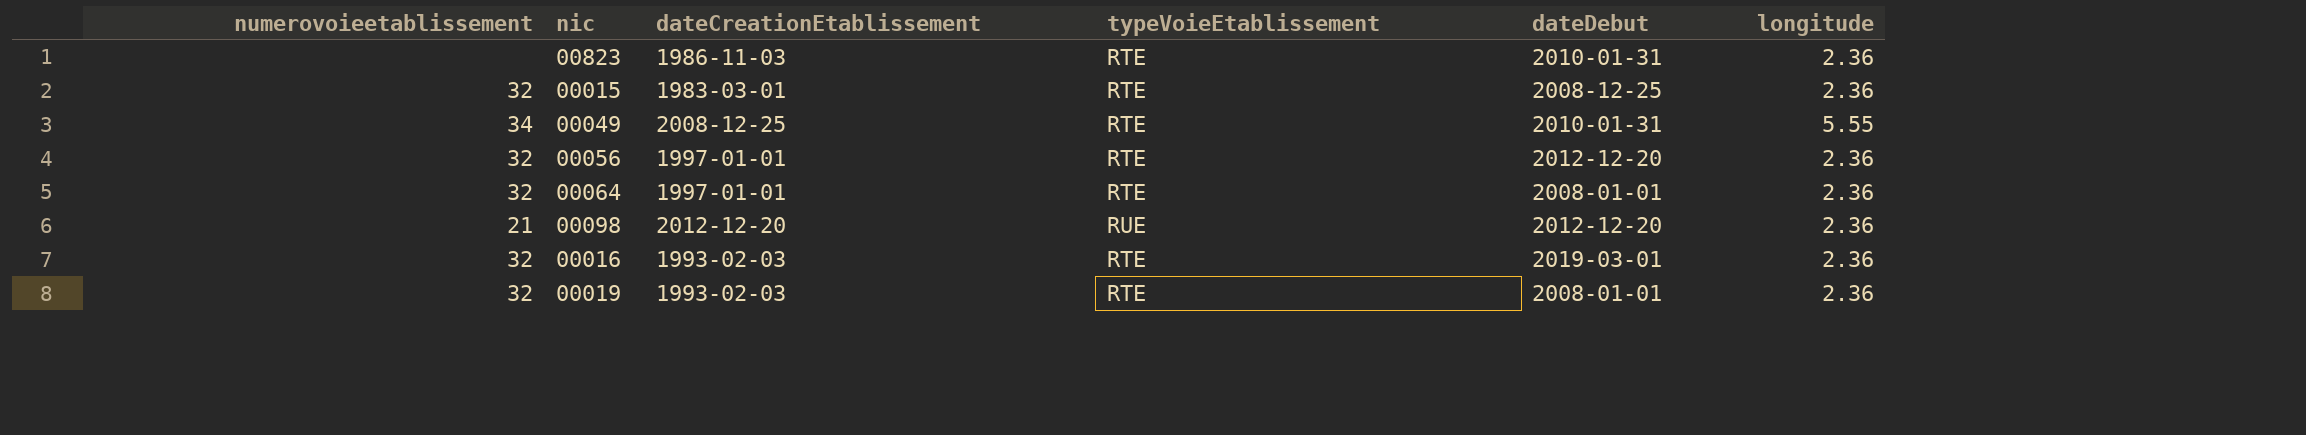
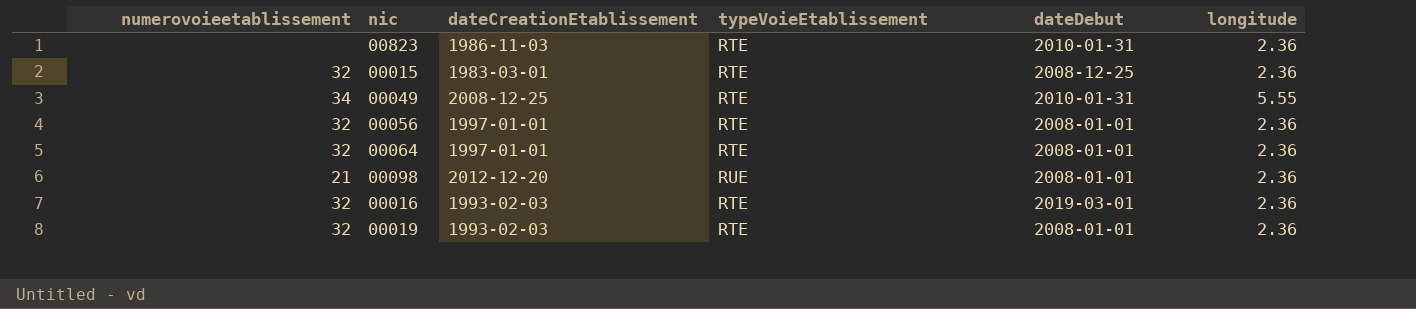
00056 | dateDebut: 2012-12-20 -> 2008-01-01
00098 | dateDebut: 2012-12-20 -> 2008-01-01

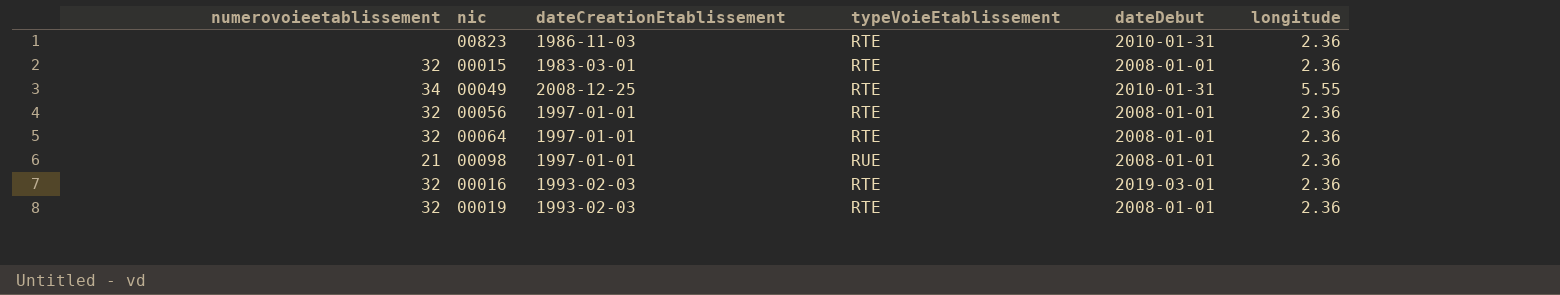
00015 | dateDebut: 2008-12-25 -> 2008-01-01
00098 | dateCreationEtablissement: 2012-12-20 -> 1997-01-01

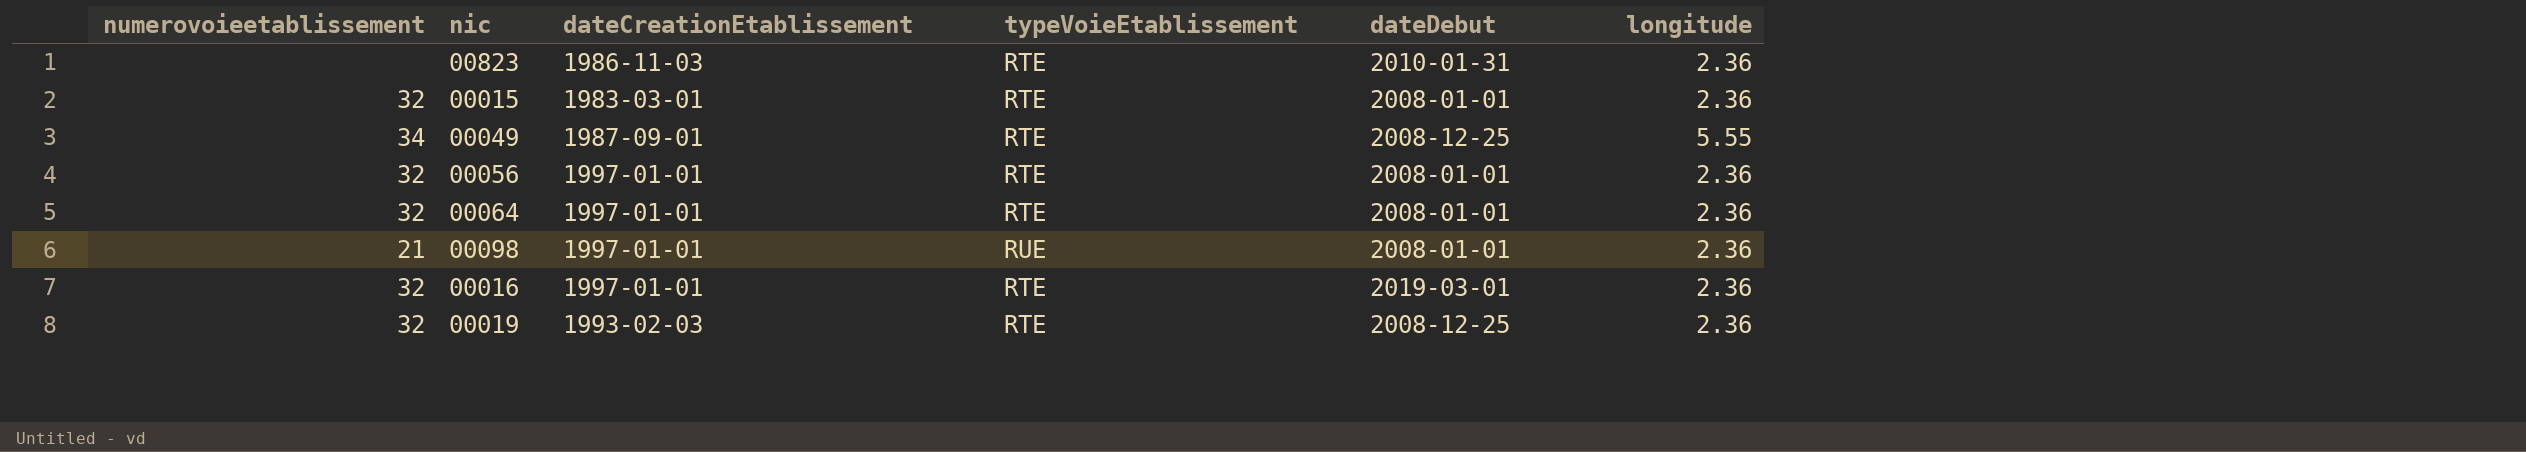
00049 | dateCreationEtablissement: 2008-12-25 -> 1987-09-01
00049 | dateDebut: 2010-01-31 -> 2008-12-25
00016 | dateCreationEtablissement: 1993-02-03 -> 1997-01-01
00019 | dateDebut: 2008-01-01 -> 2008-12-25

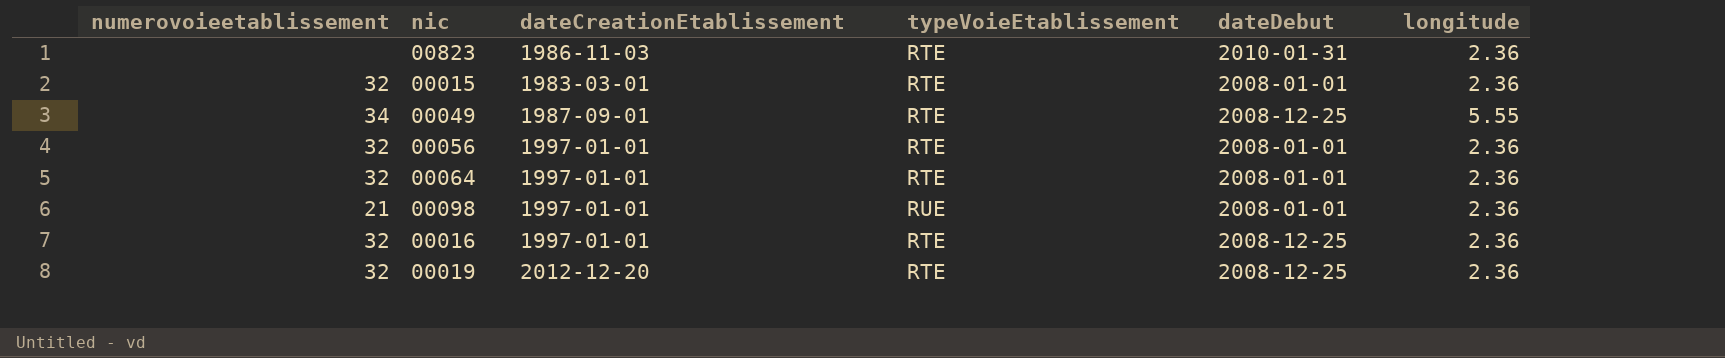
00016 | dateDebut: 2019-03-01 -> 2008-12-25
00019 | dateCreationEtablissement: 1993-02-03 -> 2012-12-20

